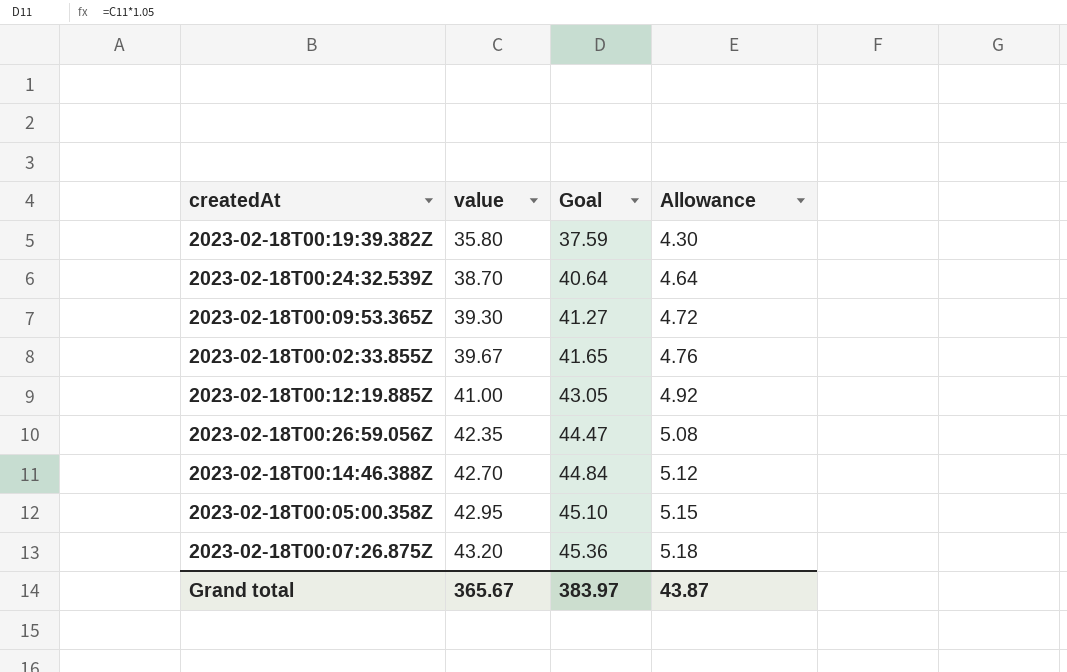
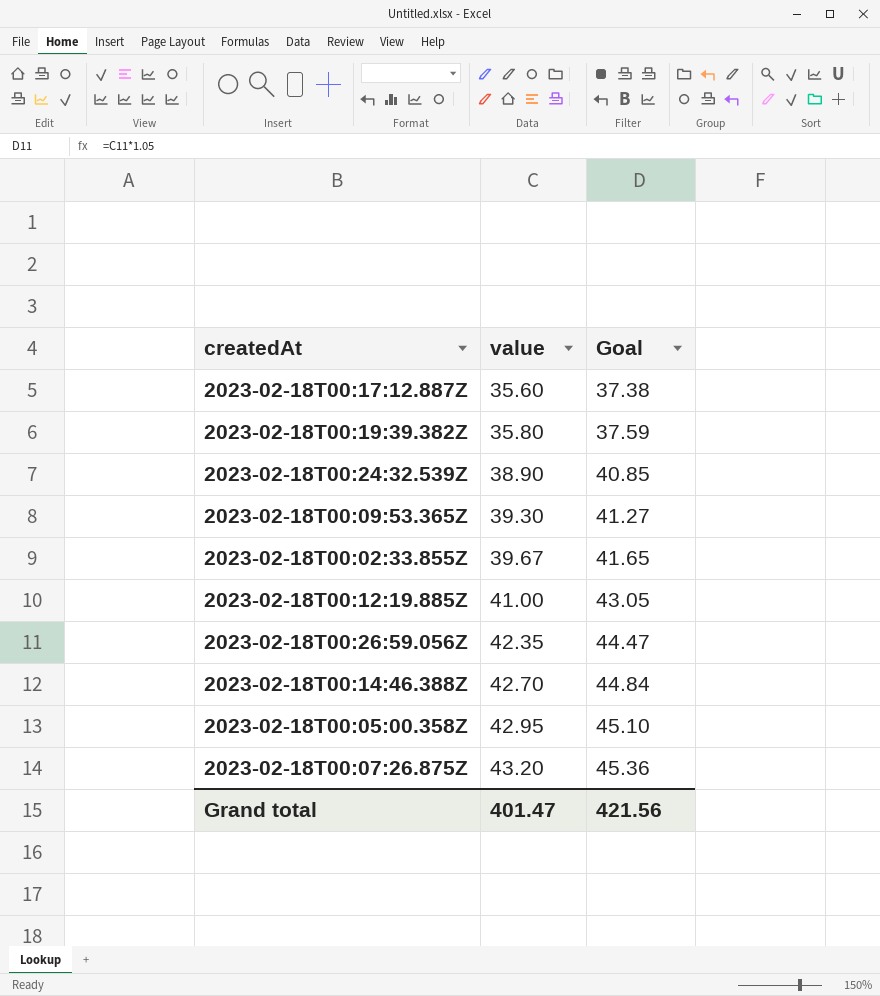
column Allowance | formula: [value] * 0.12 -> none
row 2023-02-18T00:17:12.887Z: none -> 35.60 | 37.38
2023-02-18T00:24:32.539Z | value: 38.70 -> 38.90
2023-02-18T00:24:32.539Z | Goal: 40.64 -> 40.85
Grand total | value: 365.67 -> 401.47
Grand total | Goal: 383.97 -> 421.56

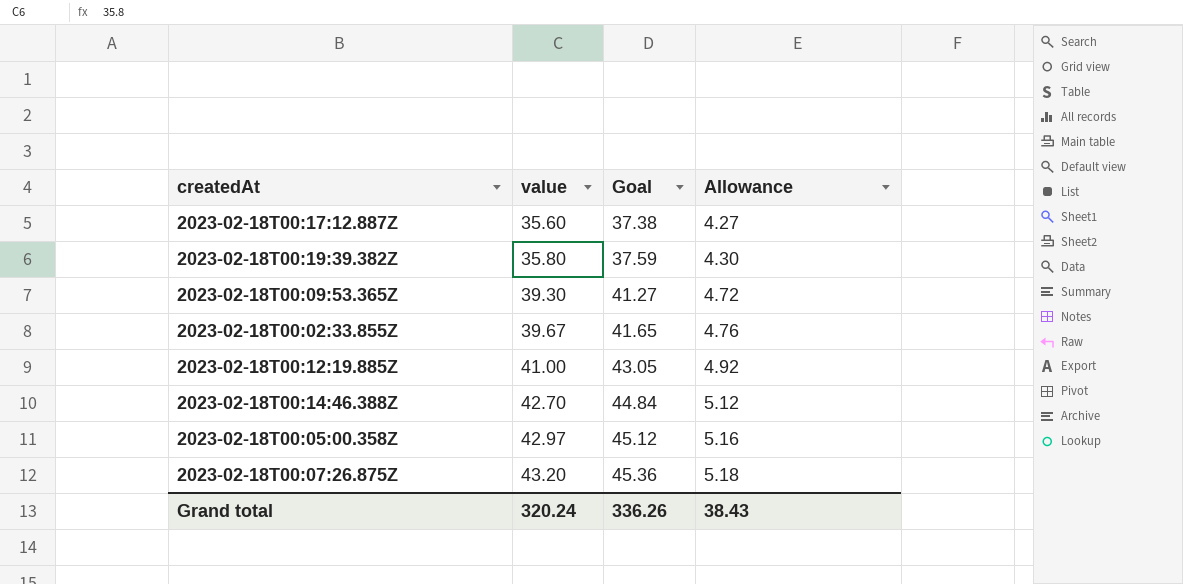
column Allowance | formula: none -> [value] * 0.12
row 2023-02-18T00:24:32.539Z: 38.90 | 40.85 -> none
row 2023-02-18T00:26:59.056Z: 42.35 | 44.47 -> none
2023-02-18T00:05:00.358Z | value: 42.95 -> 42.97
2023-02-18T00:05:00.358Z | Goal: 45.10 -> 45.12
Grand total | value: 401.47 -> 320.24
Grand total | Goal: 421.56 -> 336.26

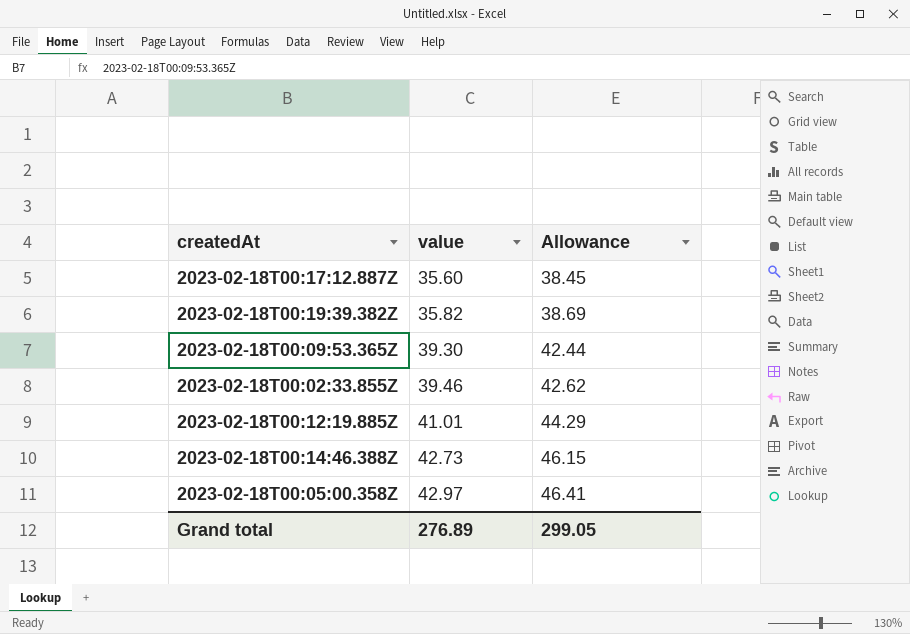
column Goal | formula: [value] * 1.05 -> none
column Allowance | formula: [value] * 0.12 -> [value] * 1.08
row 2023-02-18T00:07:26.875Z: 43.20 | 45.36 | 5.18 -> none
2023-02-18T00:19:39.382Z | value: 35.80 -> 35.82
2023-02-18T00:02:33.855Z | value: 39.67 -> 39.46
2023-02-18T00:12:19.885Z | value: 41.00 -> 41.01
2023-02-18T00:14:46.388Z | value: 42.70 -> 42.73
Grand total | value: 320.24 -> 276.89
Grand total | Allowance: 38.43 -> 299.05

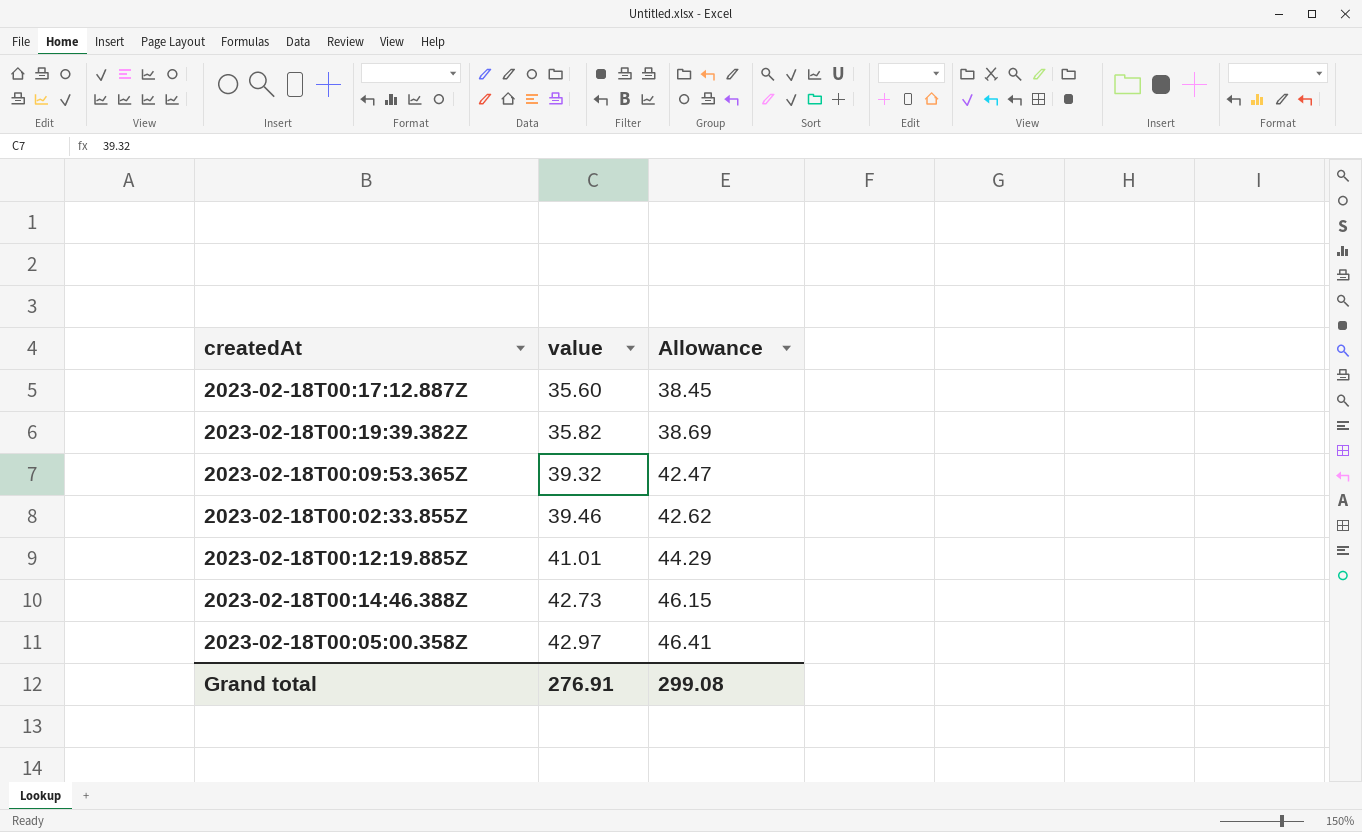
2023-02-18T00:09:53.365Z | value: 39.30 -> 39.32
2023-02-18T00:09:53.365Z | Allowance: 42.44 -> 42.47
Grand total | value: 276.89 -> 276.91
Grand total | Allowance: 299.05 -> 299.08

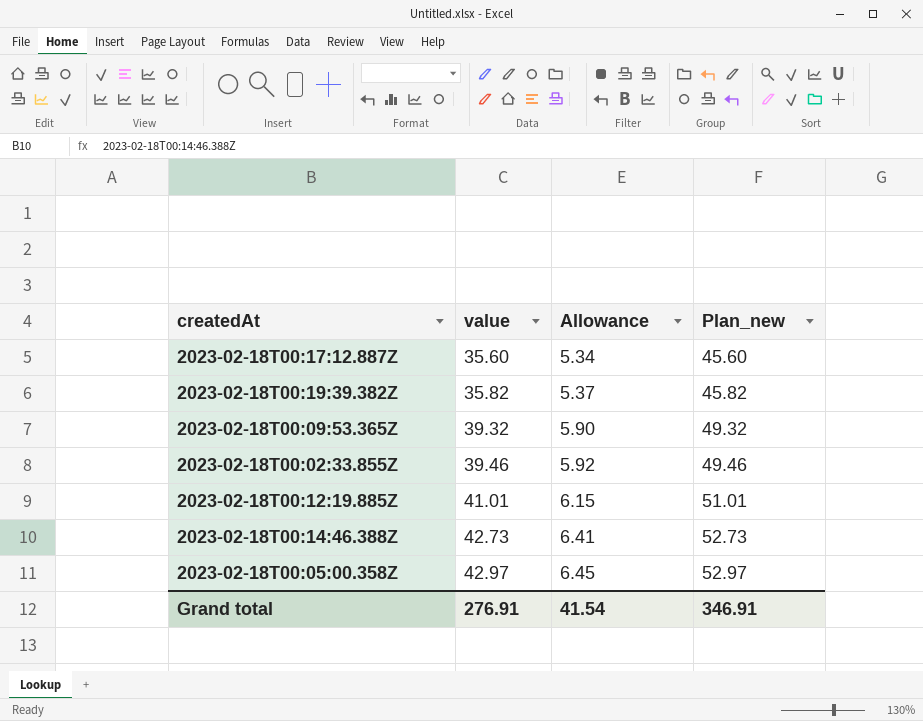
column Allowance | formula: [value] * 1.08 -> [value] * 0.15
column Plan_new | formula: none -> [value] + 10
Grand total | Allowance: 299.08 -> 41.54

